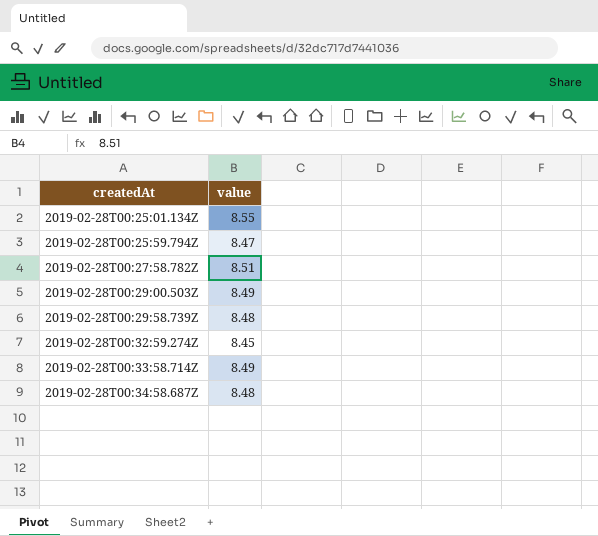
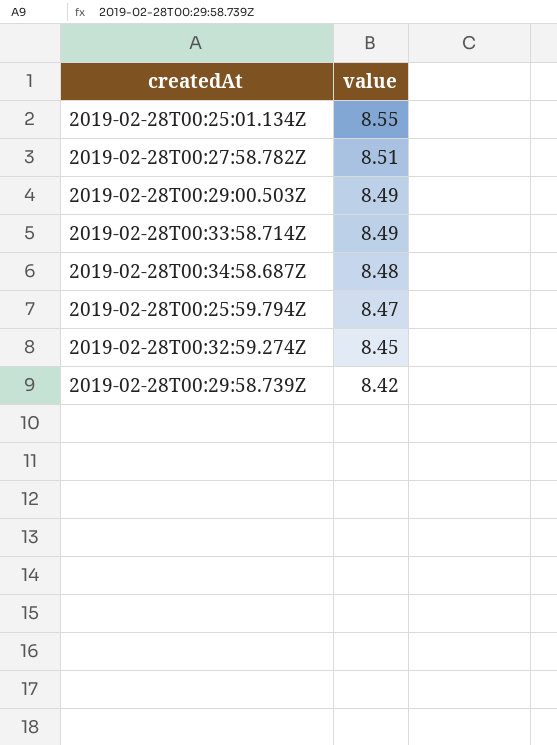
row order: createdAt ascending -> value descending
2019-02-28T00:29:58.739Z | value: 8.48 -> 8.42

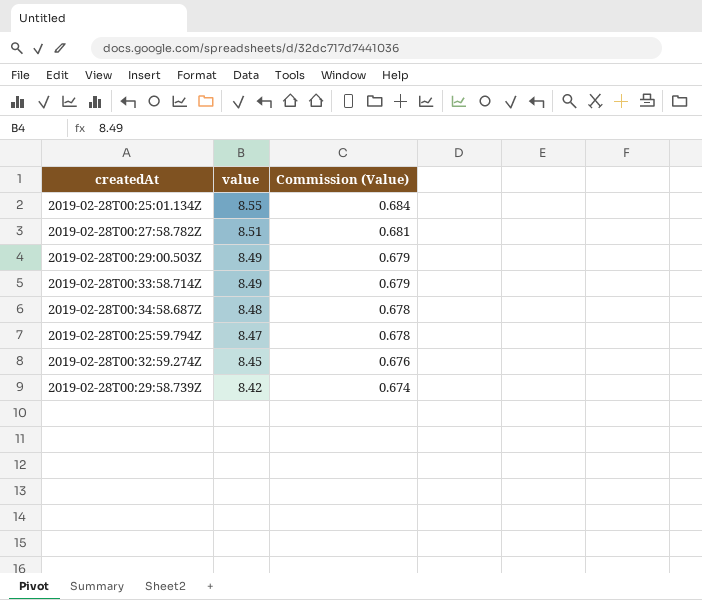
column Commission (Value) | formula: none -> [value] * 0.08

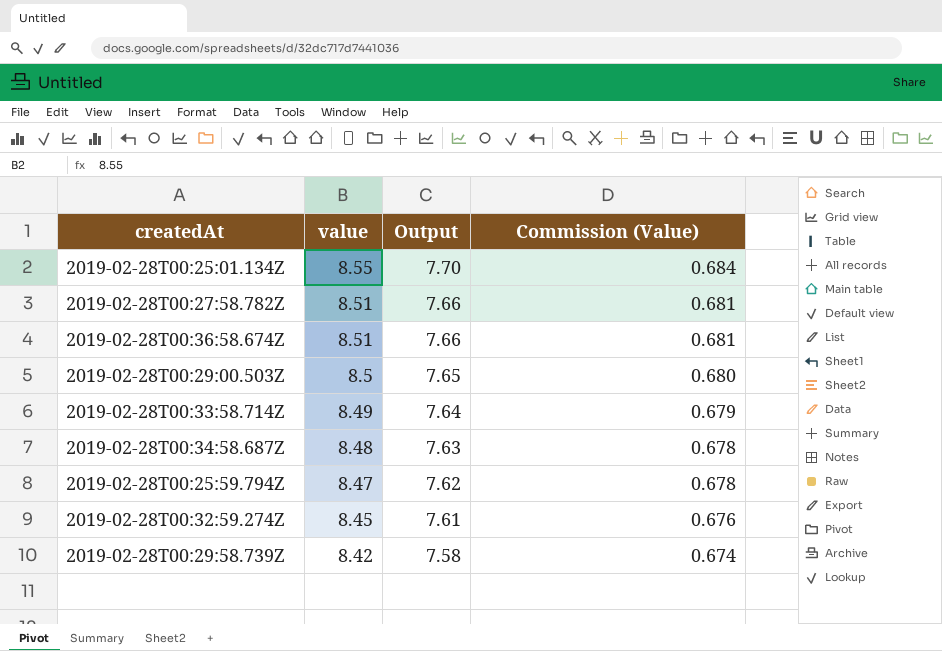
column Output | formula: none -> [value] * 0.9
row 2019-02-28T00:36:58.674Z: none -> 8.51 | 7.66 | 0.681
2019-02-28T00:29:00.503Z | value: 8.49 -> 8.5
2019-02-28T00:29:00.503Z | Commission (Value): 0.679 -> 0.680

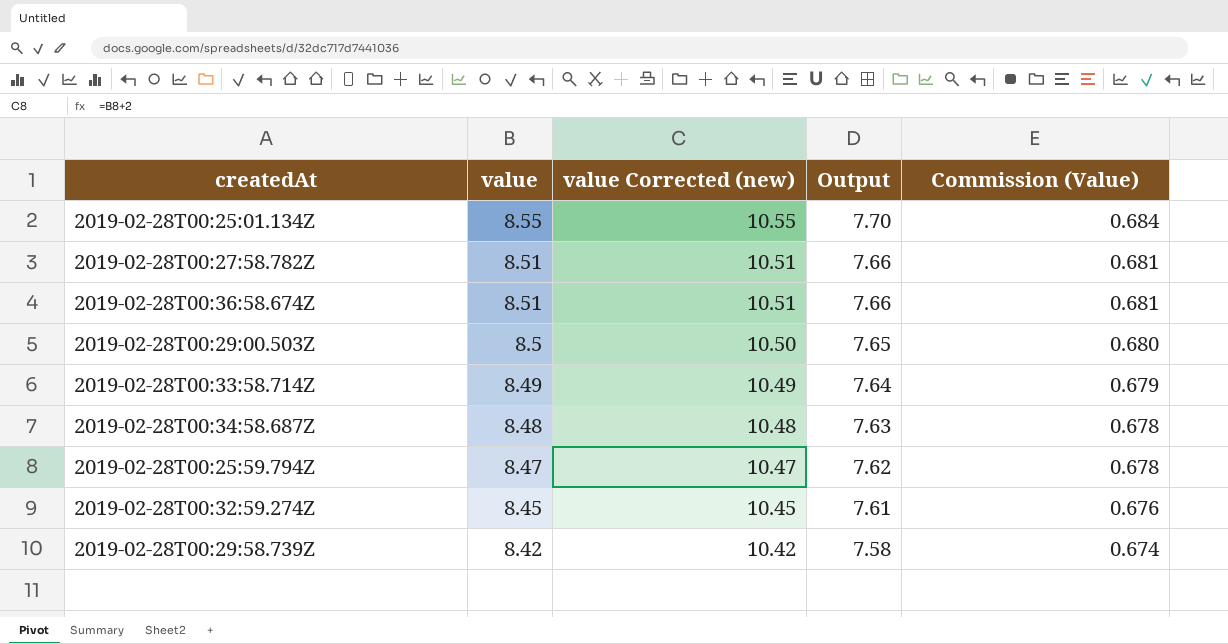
column value Corrected (new) | formula: none -> [value] + 2

